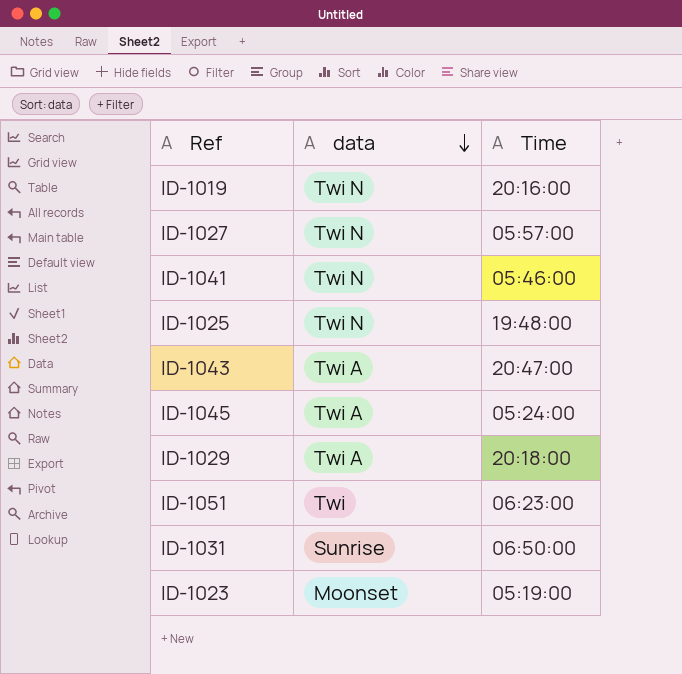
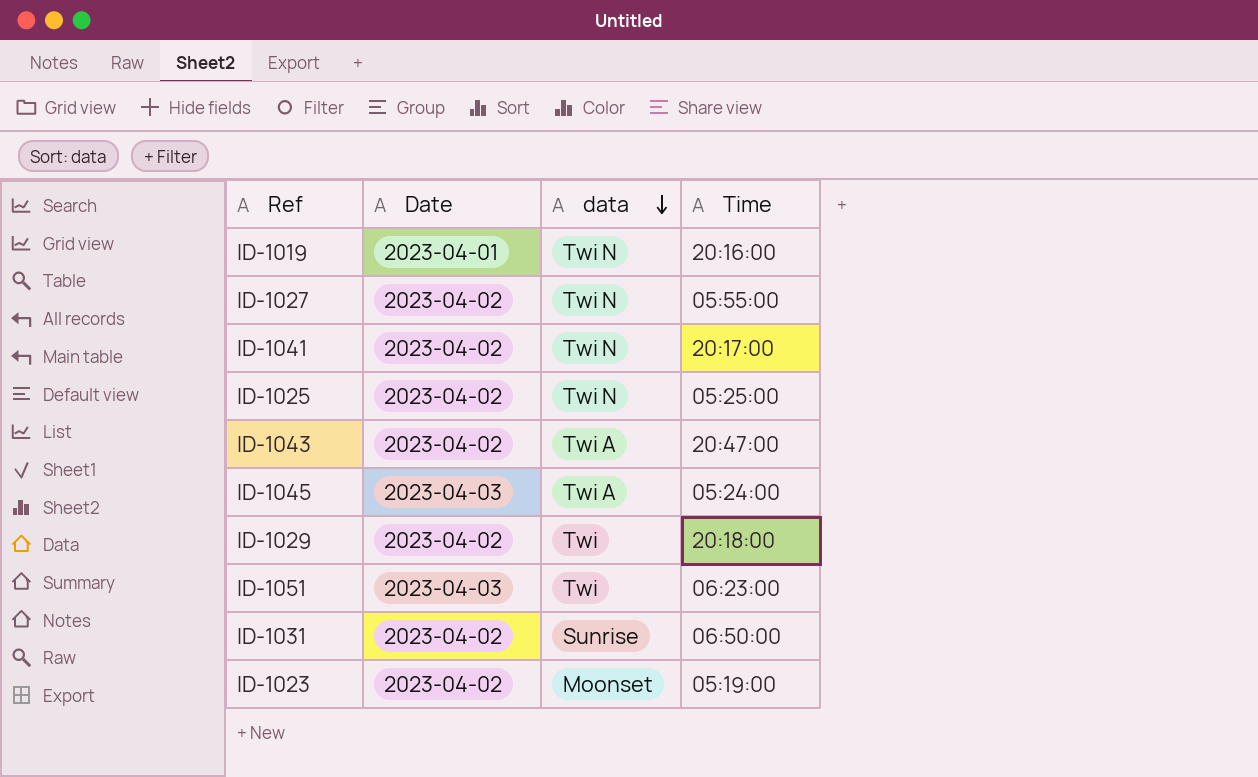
column Date | position: none -> 2
ID-1027 | Time: 05:57:00 -> 05:55:00
ID-1041 | Time: 05:46:00 -> 20:17:00
ID-1025 | Time: 19:48:00 -> 05:25:00
ID-1029 | data: Twi A -> Twi

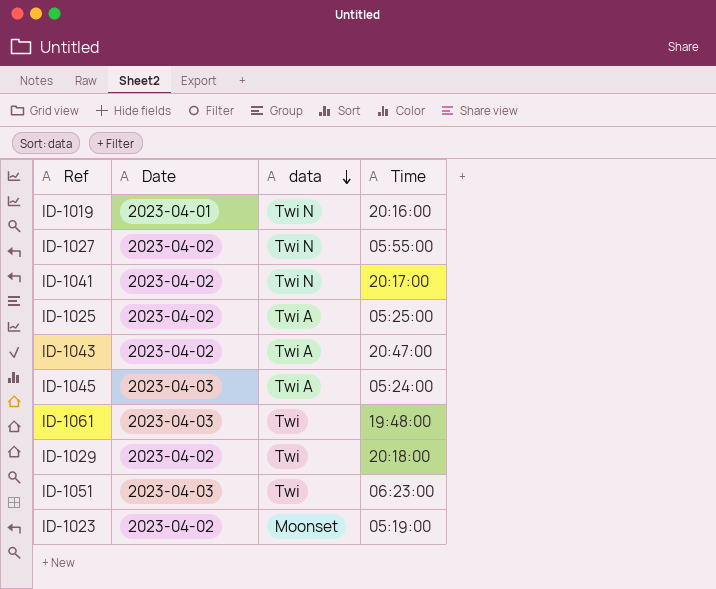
row ID-1031: 2023-04-02 | Sunrise | 06:50:00 -> none
ID-1025 | data: Twi N -> Twi A
row ID-1061: none -> 2023-04-03 | Twi | 19:48:00

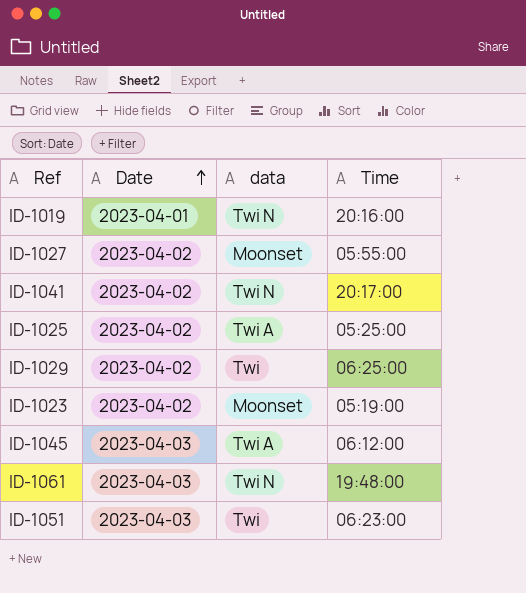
row order: data descending -> Date ascending
row ID-1043: 2023-04-02 | Twi A | 20:47:00 -> none
ID-1027 | data: Twi N -> Moonset
ID-1029 | Time: 20:18:00 -> 06:25:00
ID-1045 | Time: 05:24:00 -> 06:12:00
ID-1061 | data: Twi -> Twi N

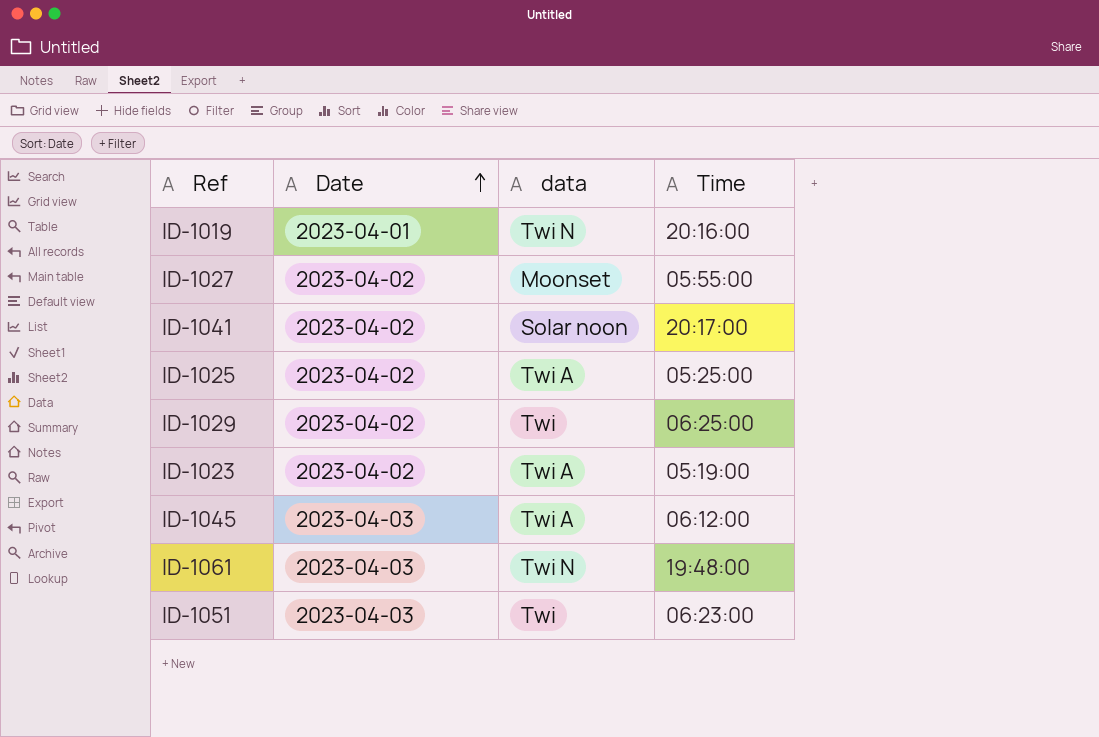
ID-1041 | data: Twi N -> Solar noon
ID-1023 | data: Moonset -> Twi A

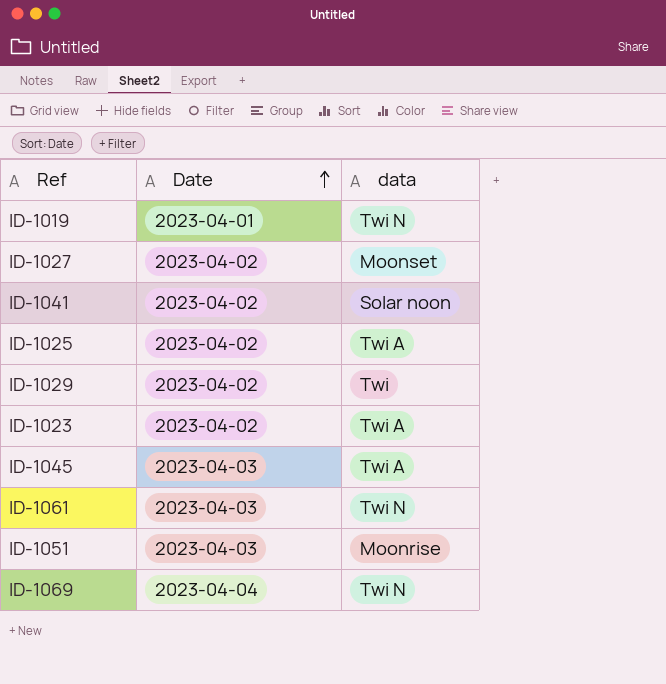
column Time | position: 4 -> none
ID-1051 | data: Twi -> Moonrise
row ID-1069: none -> 2023-04-04 | Twi N

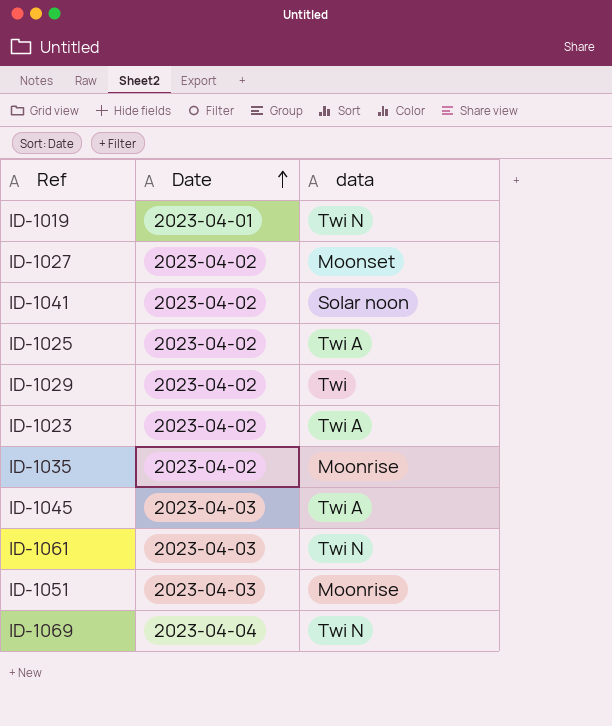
row ID-1035: none -> 2023-04-02 | Moonrise

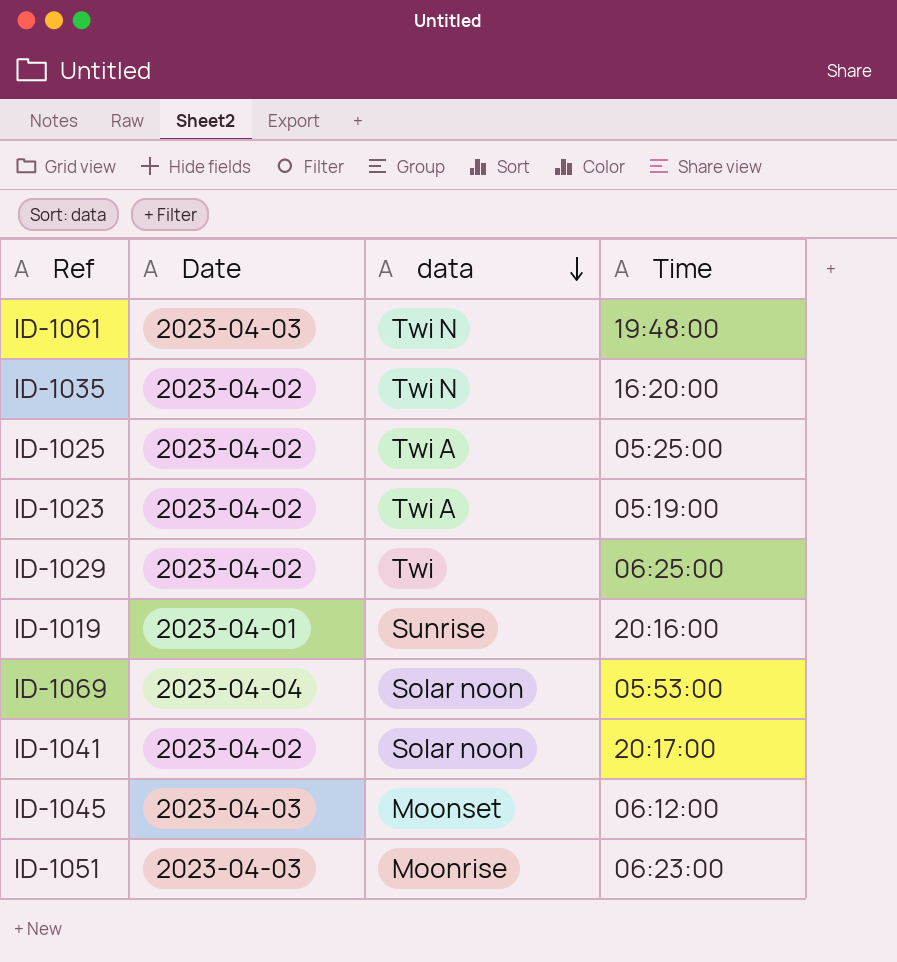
row order: Date ascending -> data descending
column Time | position: none -> 4
row ID-1027: 2023-04-02 | Moonset -> none
ID-1035 | data: Moonrise -> Twi N
ID-1019 | data: Twi N -> Sunrise
ID-1069 | data: Twi N -> Solar noon
ID-1045 | data: Twi A -> Moonset

